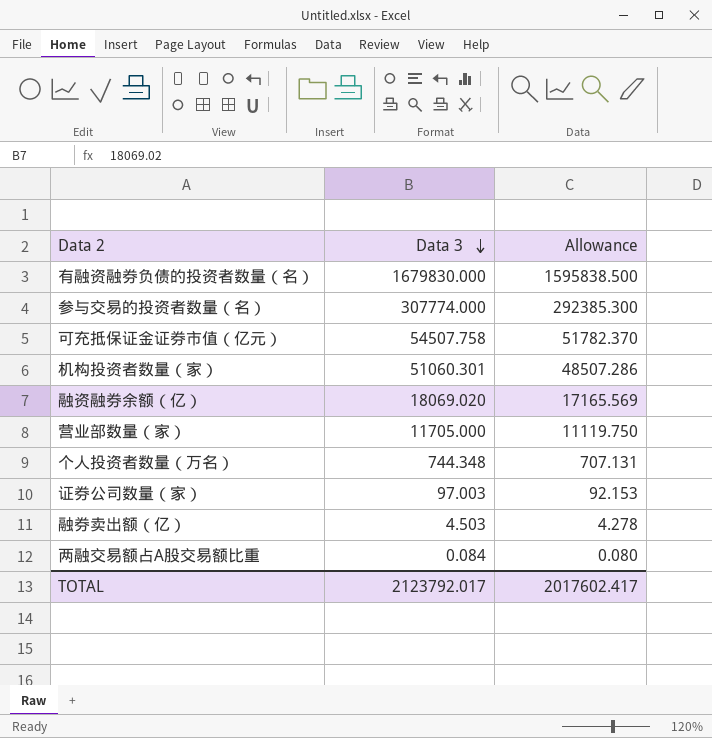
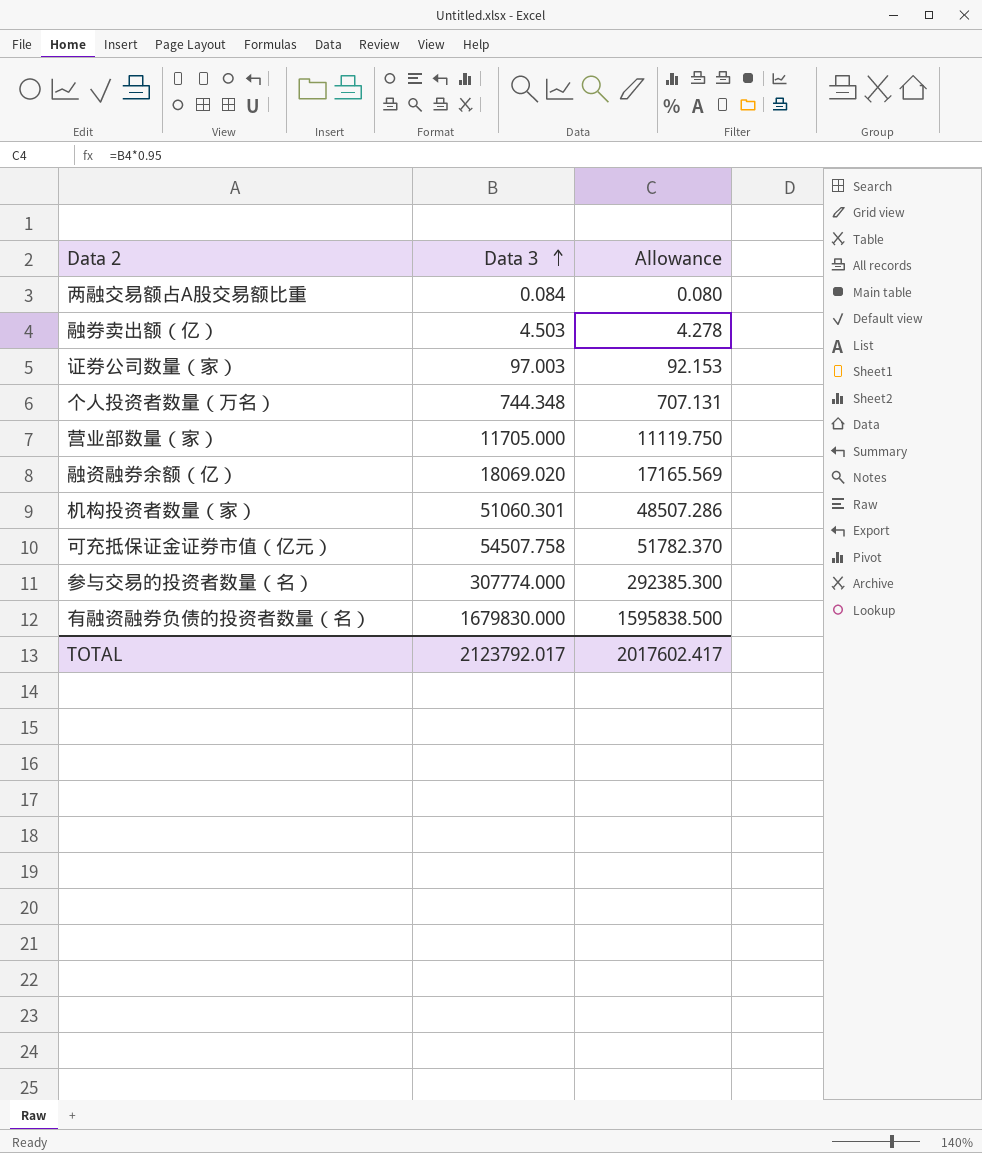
row order: Data 3 descending -> Data 3 ascending

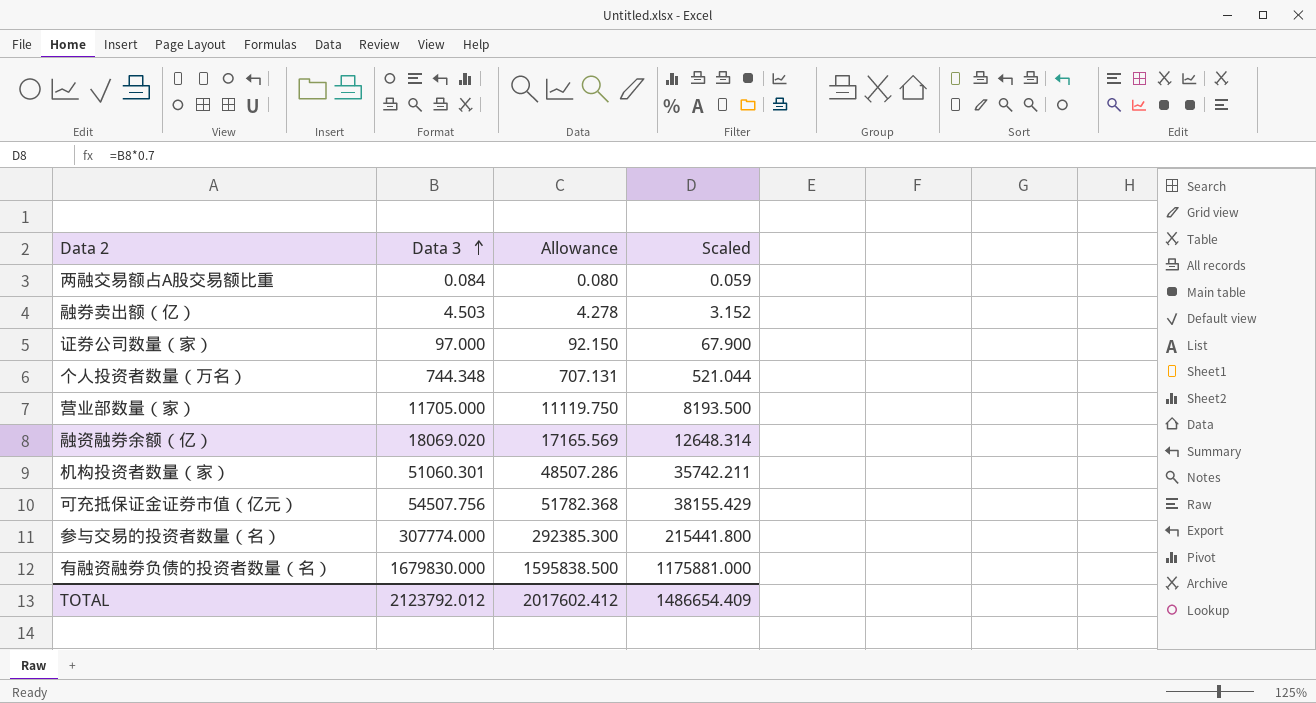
column Scaled | formula: none -> [Data 3] * 0.7
证券公司数量（家） | Data 3: 97.003 -> 97.000
证券公司数量（家） | Allowance: 92.153 -> 92.150
可充抵保证金证券市值（亿元） | Data 3: 54507.758 -> 54507.756
可充抵保证金证券市值（亿元） | Allowance: 51782.370 -> 51782.368
TOTAL | Data 3: 2123792.017 -> 2123792.012
TOTAL | Allowance: 2017602.417 -> 2017602.412

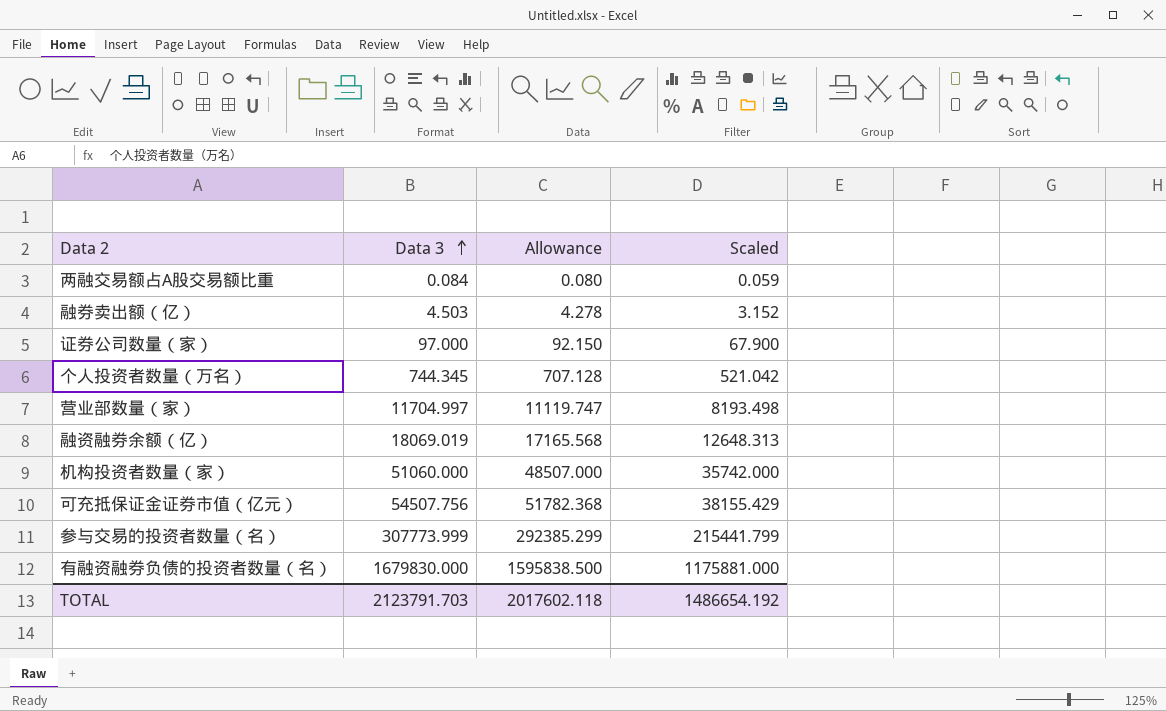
个人投资者数量（万名） | Data 3: 744.348 -> 744.345
个人投资者数量（万名） | Allowance: 707.131 -> 707.128
个人投资者数量（万名） | Scaled: 521.044 -> 521.042
营业部数量（家） | Data 3: 11705.000 -> 11704.997
营业部数量（家） | Allowance: 11119.750 -> 11119.747
营业部数量（家） | Scaled: 8193.500 -> 8193.498
融资融券余额（亿） | Data 3: 18069.020 -> 18069.019
融资融券余额（亿） | Allowance: 17165.569 -> 17165.568
融资融券余额（亿） | Scaled: 12648.314 -> 12648.313
机构投资者数量（家） | Data 3: 51060.301 -> 51060.000
机构投资者数量（家） | Allowance: 48507.286 -> 48507.000
机构投资者数量（家） | Scaled: 35742.211 -> 35742.000
参与交易的投资者数量（名） | Data 3: 307774.000 -> 307773.999
参与交易的投资者数量（名） | Allowance: 292385.300 -> 292385.299
参与交易的投资者数量（名） | Scaled: 215441.800 -> 215441.799
TOTAL | Data 3: 2123792.012 -> 2123791.703
TOTAL | Allowance: 2017602.412 -> 2017602.118
TOTAL | Scaled: 1486654.409 -> 1486654.192

